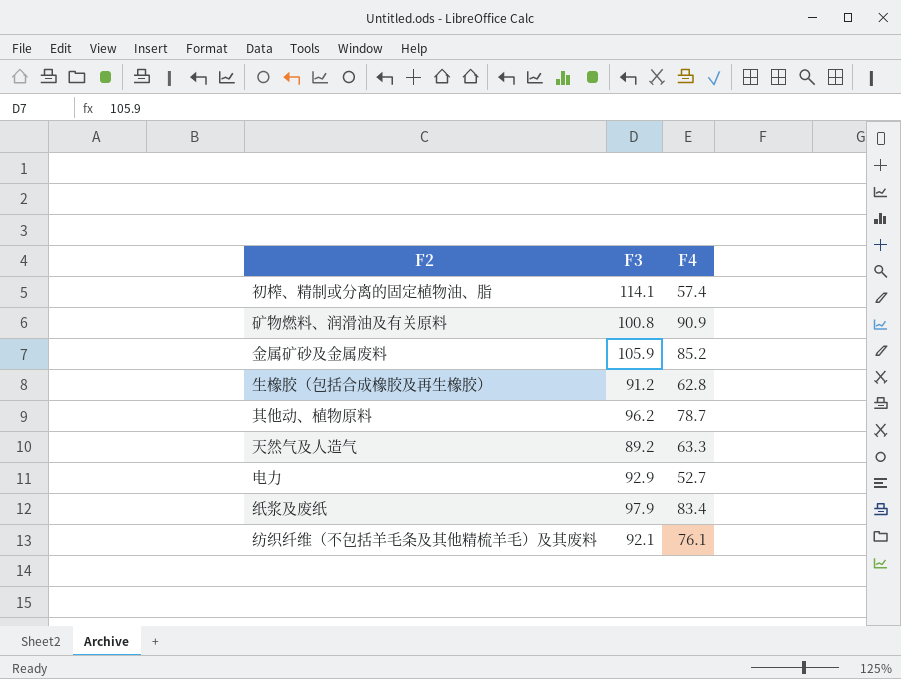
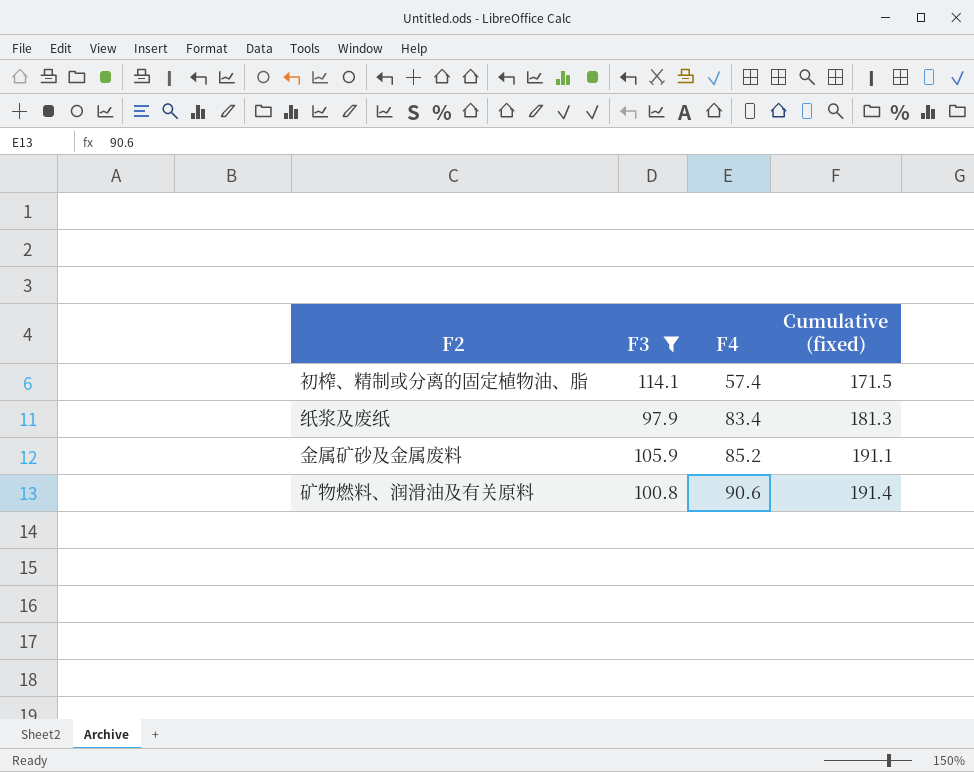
filter: none -> F3 >= 97.9
row order: none -> F4 ascending
column Cumulative (fixed) | formula: none -> [F3] + [F4]
矿物燃料、润滑油及有关原料 | F4: 90.9 -> 90.6

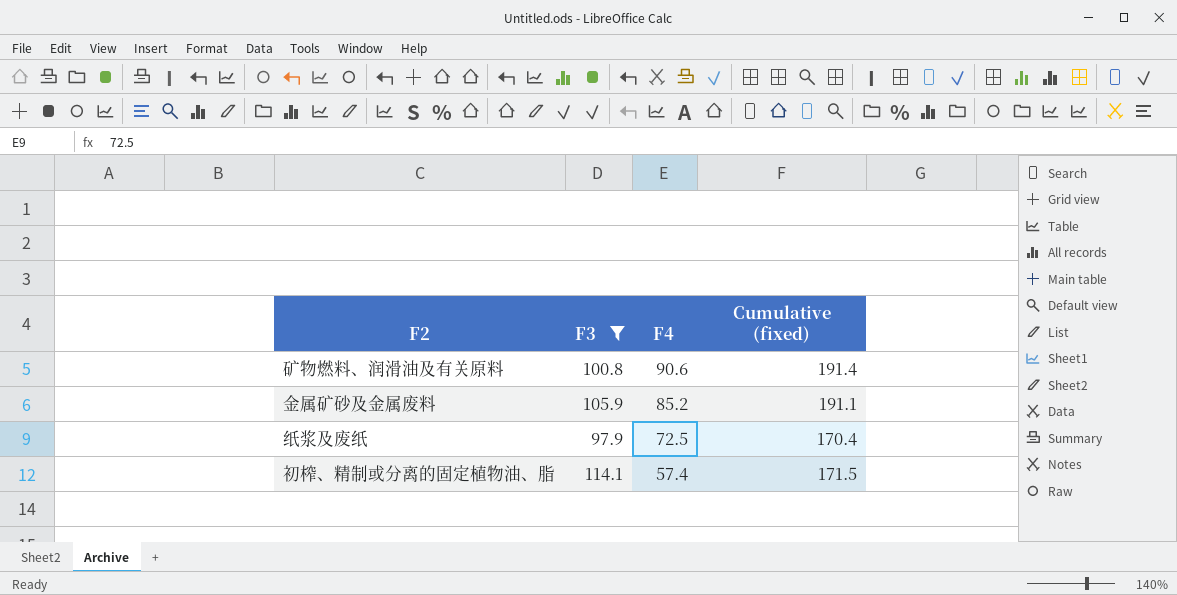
row order: F4 ascending -> F4 descending
纸浆及废纸 | F4: 83.4 -> 72.5
纸浆及废纸 | Cumulative (fixed): 181.3 -> 170.4

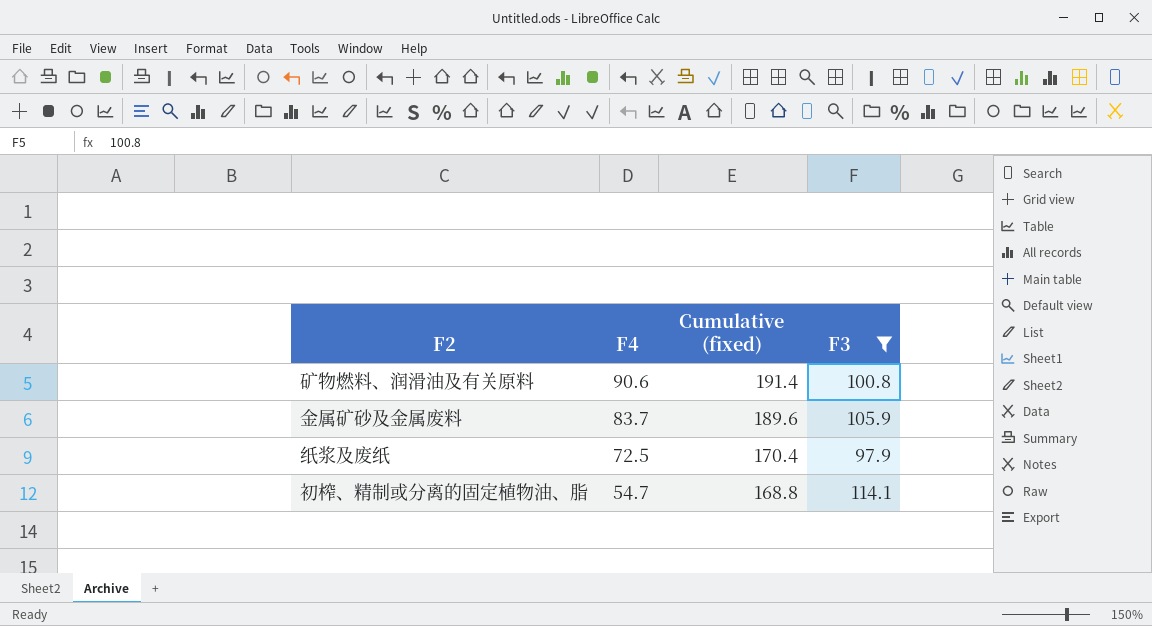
column F3 | position: 2 -> 4
金属矿砂及金属废料 | F4: 85.2 -> 83.7
金属矿砂及金属废料 | Cumulative (fixed): 191.1 -> 189.6
初榨、精制或分离的固定植物油、脂 | F4: 57.4 -> 54.7
初榨、精制或分离的固定植物油、脂 | Cumulative (fixed): 171.5 -> 168.8

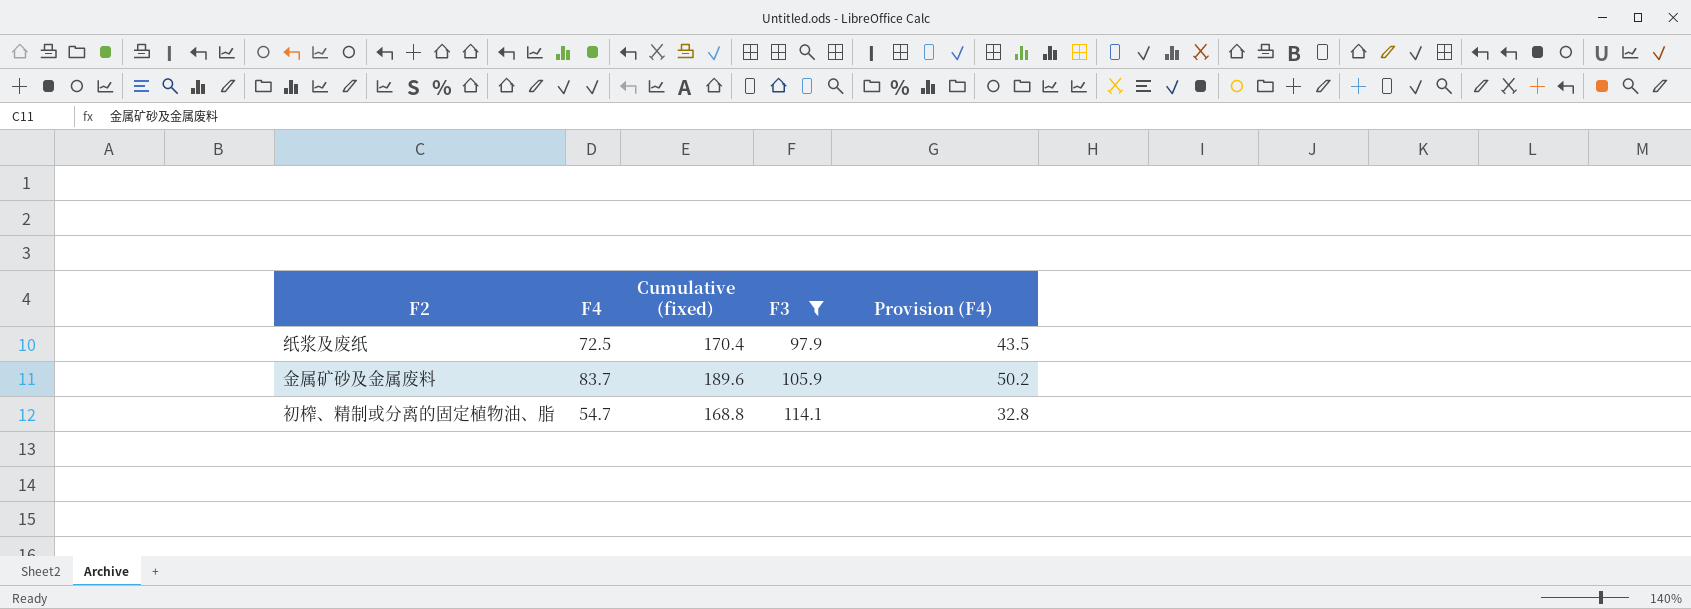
row order: F4 descending -> F3 ascending
column Provision (F4) | formula: none -> [F4] * 0.6
row 矿物燃料、润滑油及有关原料: 90.6 | 191.4 | 100.8 -> none

